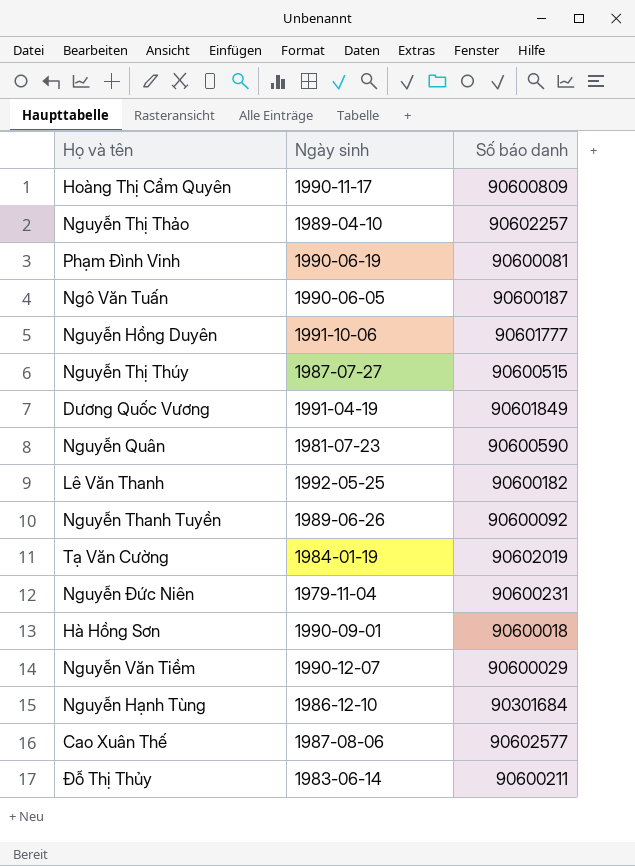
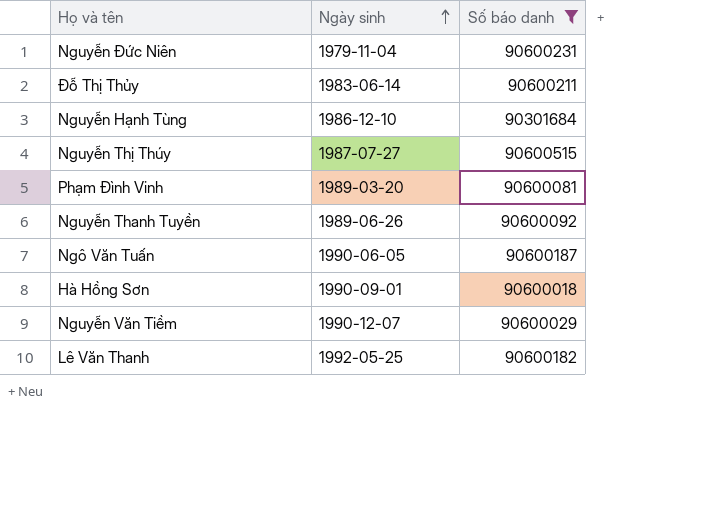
filter: none -> Số báo danh <= 90600515
row order: none -> Ngày sinh ascending
Phạm Đình Vinh | Ngày sinh: 1990-06-19 -> 1989-03-20

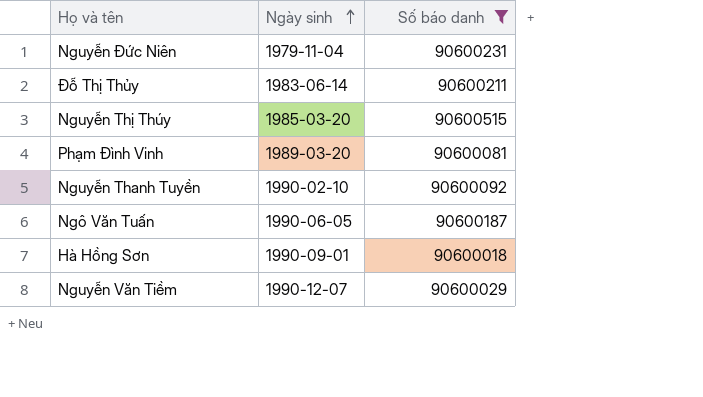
row Nguyễn Hạnh Tùng: 1986-12-10 | 90301684 -> none
row Lê Văn Thanh: 1992-05-25 | 90600182 -> none
Nguyễn Thị Thúy | Ngày sinh: 1987-07-27 -> 1985-03-20
Nguyễn Thanh Tuyền | Ngày sinh: 1989-06-26 -> 1990-02-10

